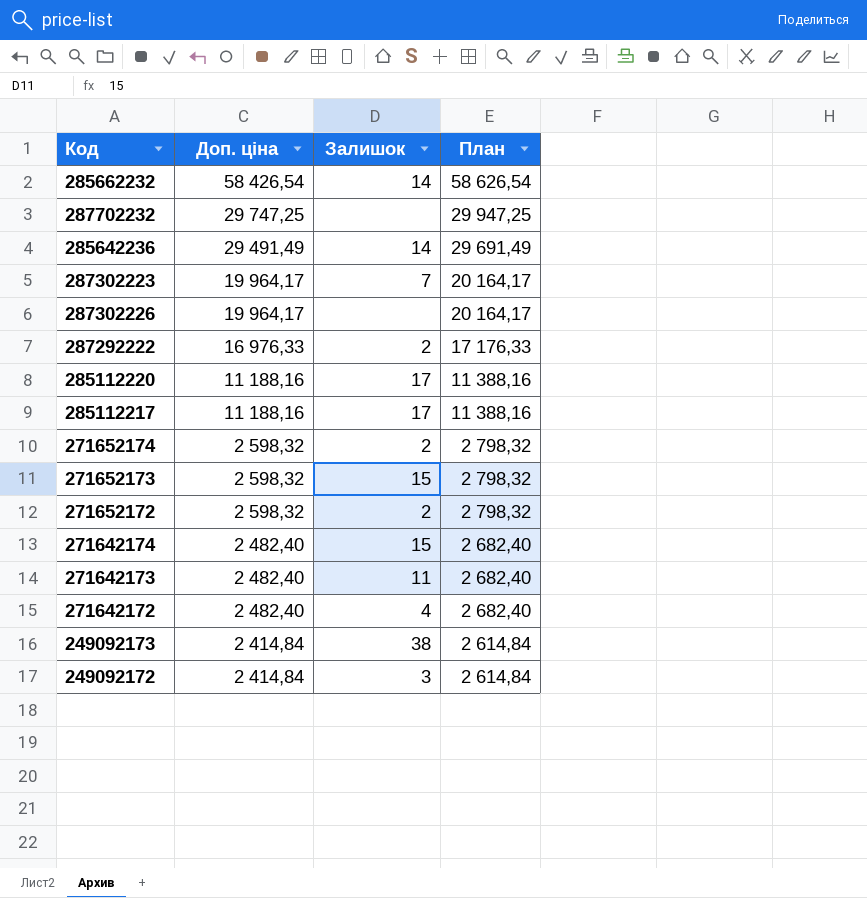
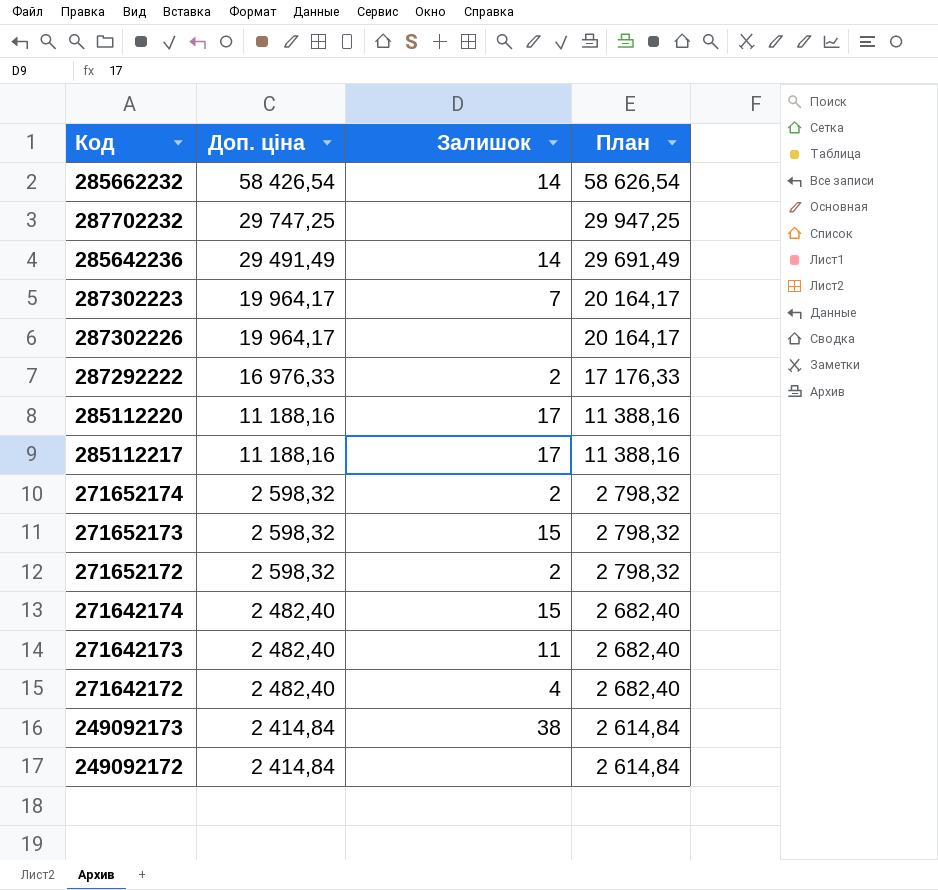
249092172 | Залишок: 3 -> none

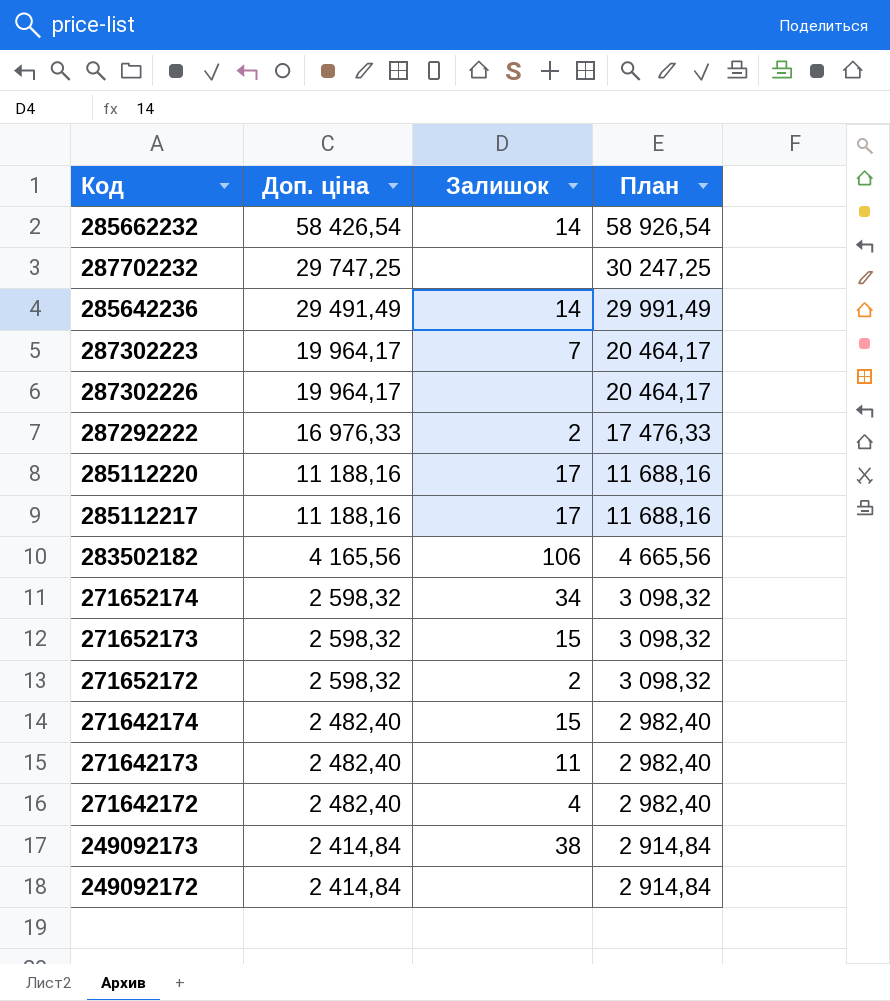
column План | formula: [Доп. ціна] + 200 -> [Доп. ціна] + 500
row 283502182: none -> 4 165,56 | 106 | 4 665,56
271652174 | Залишок: 2 -> 34

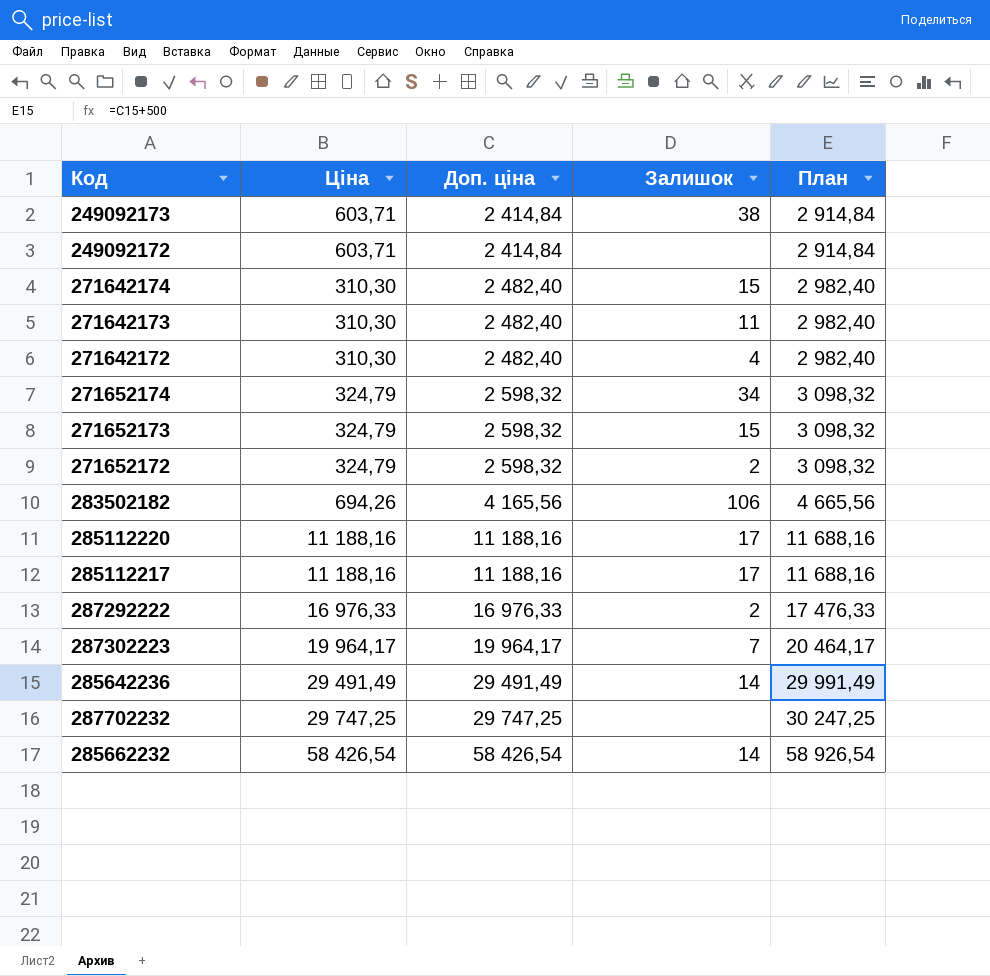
row order: Доп. ціна descending -> Доп. ціна ascending
column Ціна | position: none -> 2
row 287302226: 19 964,17 | none | 20 464,17 -> none

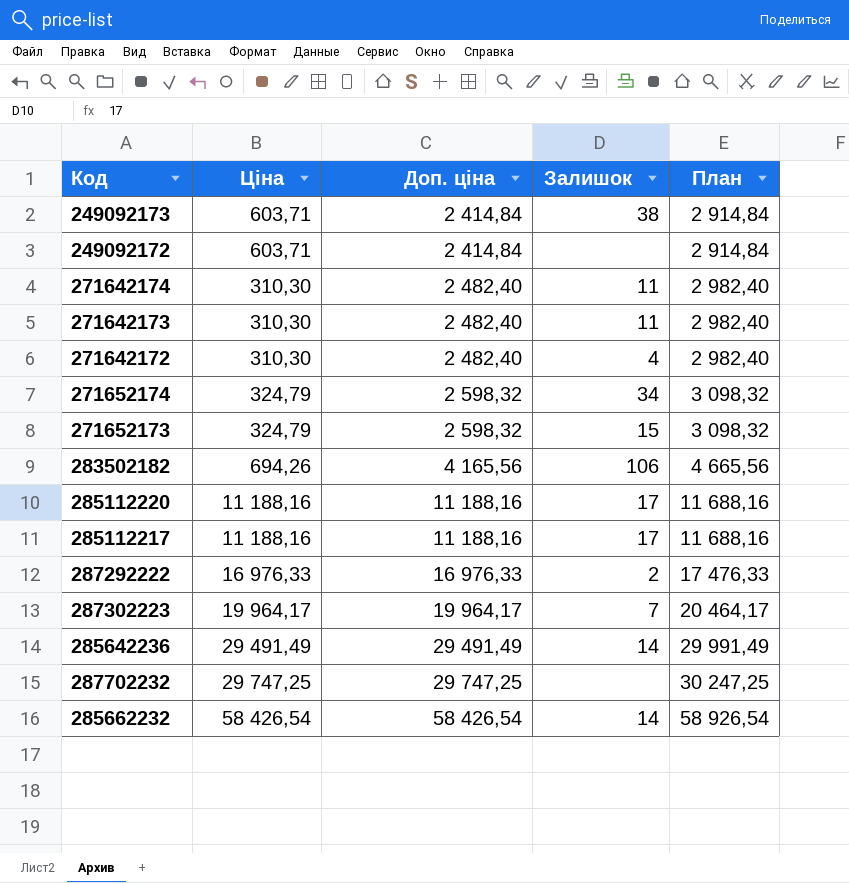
row 271652172: 324,79 | 2 598,32 | 2 | 3 098,32 -> none
271642174 | Залишок: 15 -> 11

